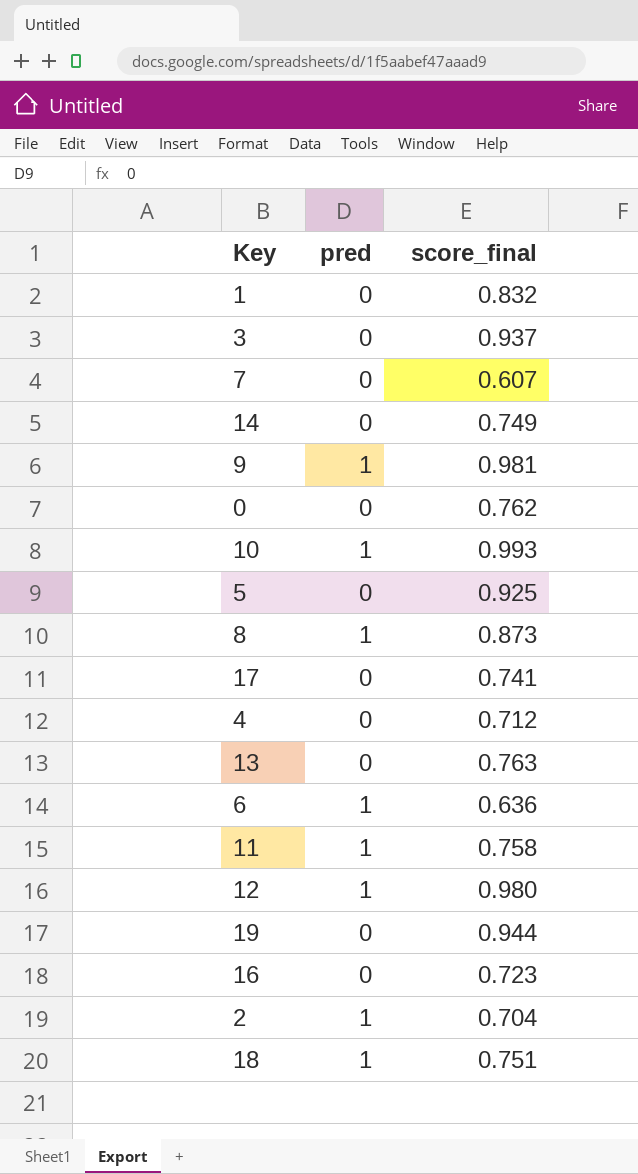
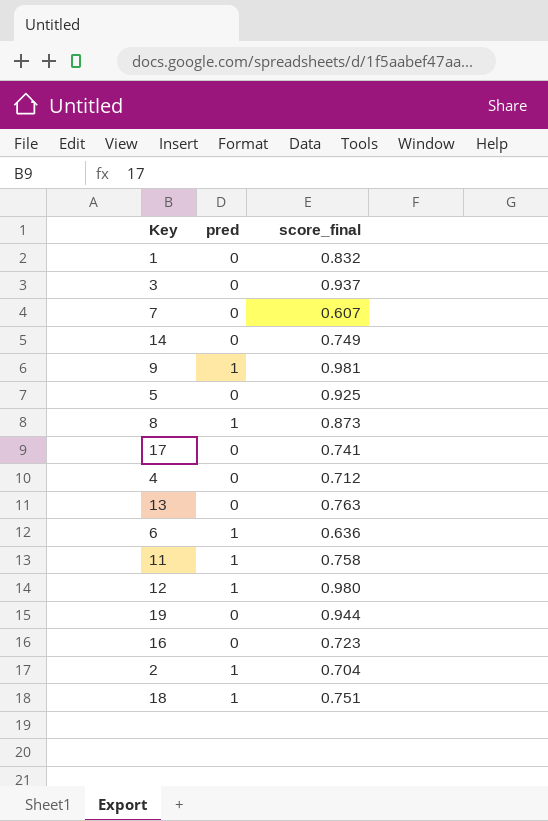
row 0: 0 | 0.762 -> none
row 10: 1 | 0.993 -> none

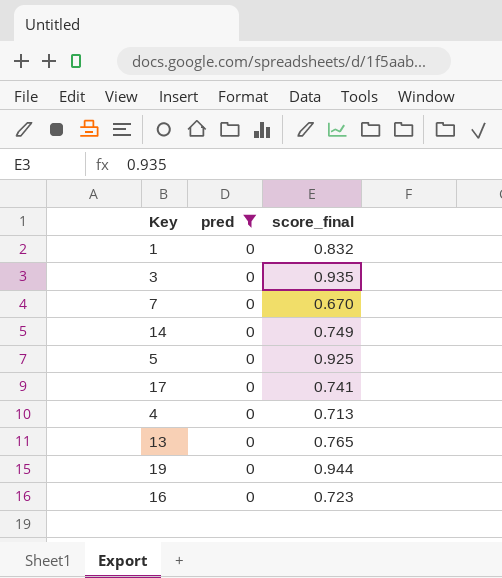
filter: none -> pred = 0
3 | score_final: 0.937 -> 0.935
7 | score_final: 0.607 -> 0.670
4 | score_final: 0.712 -> 0.713
13 | score_final: 0.763 -> 0.765

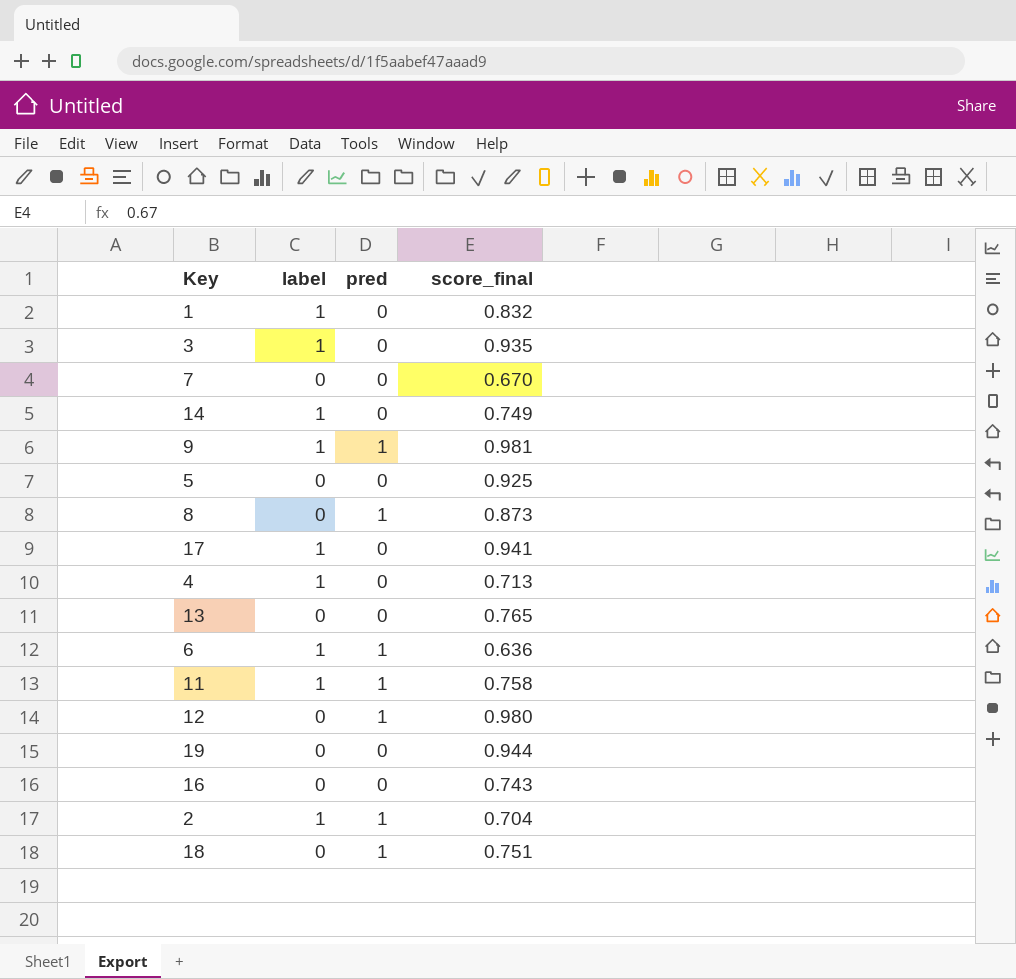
filter: pred = 0 -> none
column label | position: none -> 2
17 | score_final: 0.741 -> 0.941
16 | score_final: 0.723 -> 0.743

